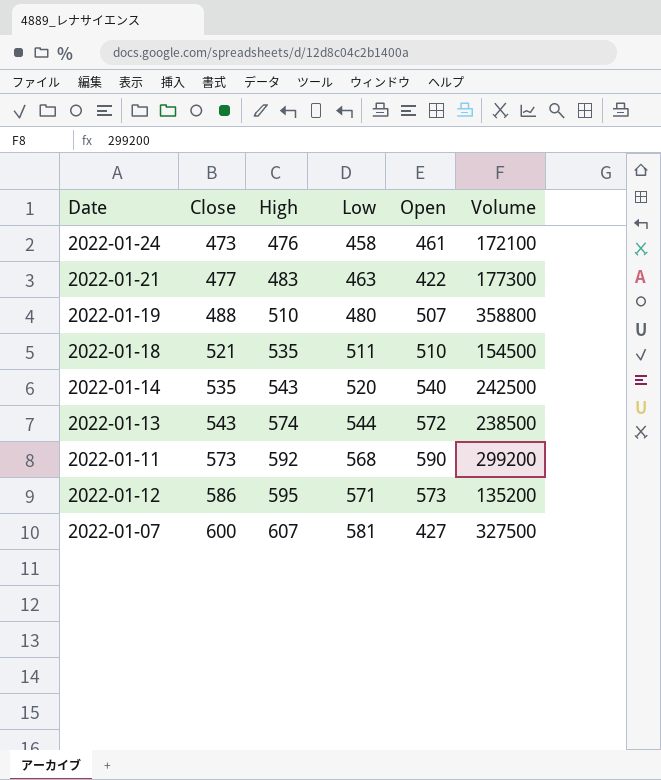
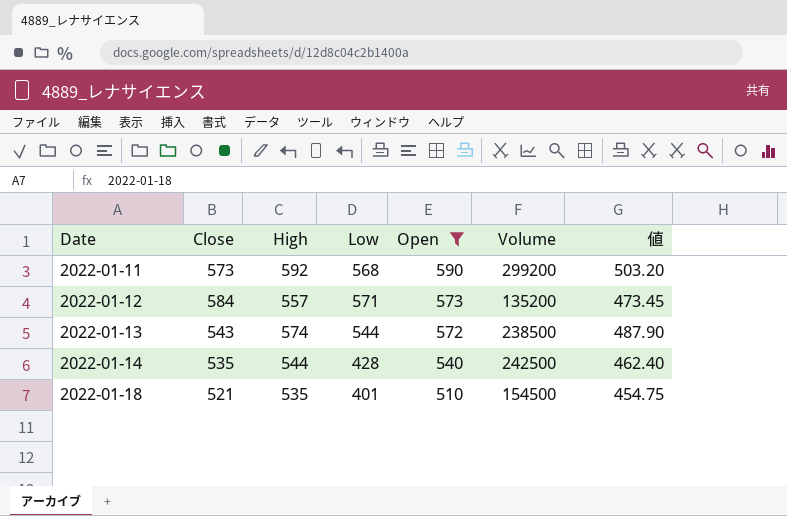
filter: none -> Open >= 510
row order: Close ascending -> Date ascending
column 値 | formula: none -> [High] * 0.85
2022-01-12 | Close: 586 -> 584
2022-01-12 | High: 595 -> 557
2022-01-14 | High: 543 -> 544
2022-01-14 | Low: 520 -> 428
2022-01-18 | Low: 511 -> 401

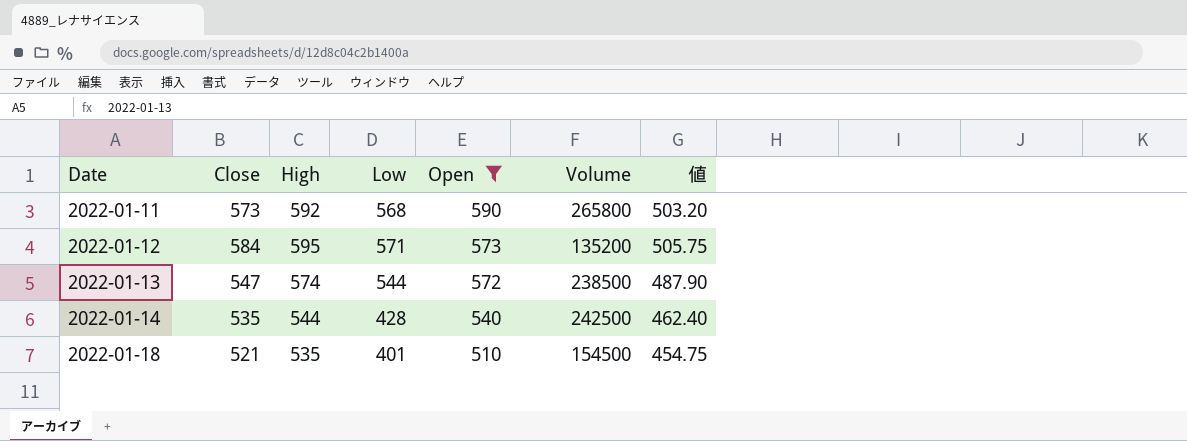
2022-01-11 | Volume: 299200 -> 265800
2022-01-12 | High: 557 -> 595
2022-01-12 | 値: 473.45 -> 505.75
2022-01-13 | Close: 543 -> 547

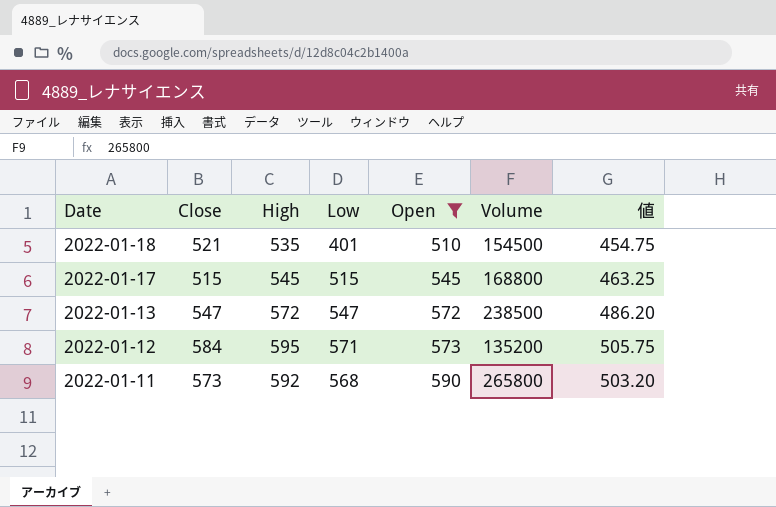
row order: Date ascending -> Date descending
row 2022-01-14: 535 | 544 | 428 | 540 | 242500 | 462.40 -> none
row 2022-01-17: none -> 515 | 545 | 515 | 545 | 168800 | 463.25
2022-01-13 | High: 574 -> 572
2022-01-13 | Low: 544 -> 547
2022-01-13 | 値: 487.90 -> 486.20

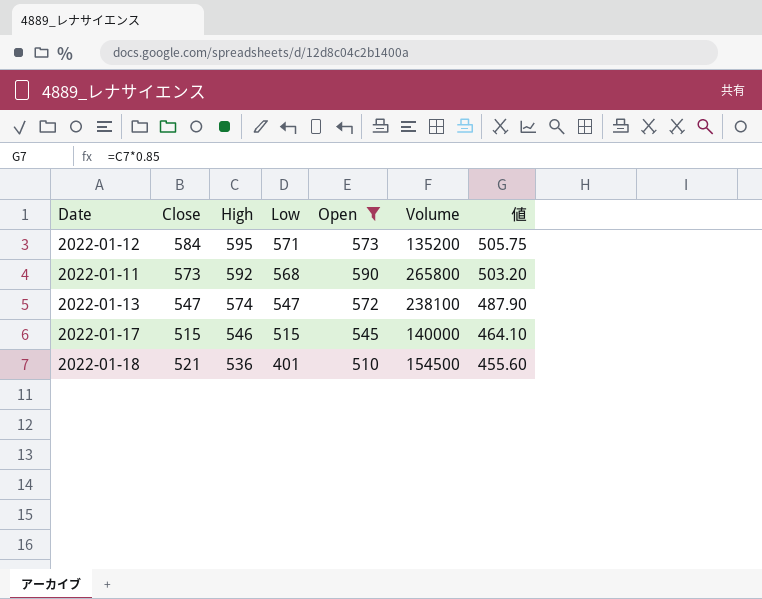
row order: Date descending -> High descending
2022-01-13 | High: 572 -> 574
2022-01-13 | Volume: 238500 -> 238100
2022-01-13 | 値: 486.20 -> 487.90
2022-01-17 | High: 545 -> 546
2022-01-17 | Volume: 168800 -> 140000
2022-01-17 | 値: 463.25 -> 464.10
2022-01-18 | High: 535 -> 536
2022-01-18 | 値: 454.75 -> 455.60

